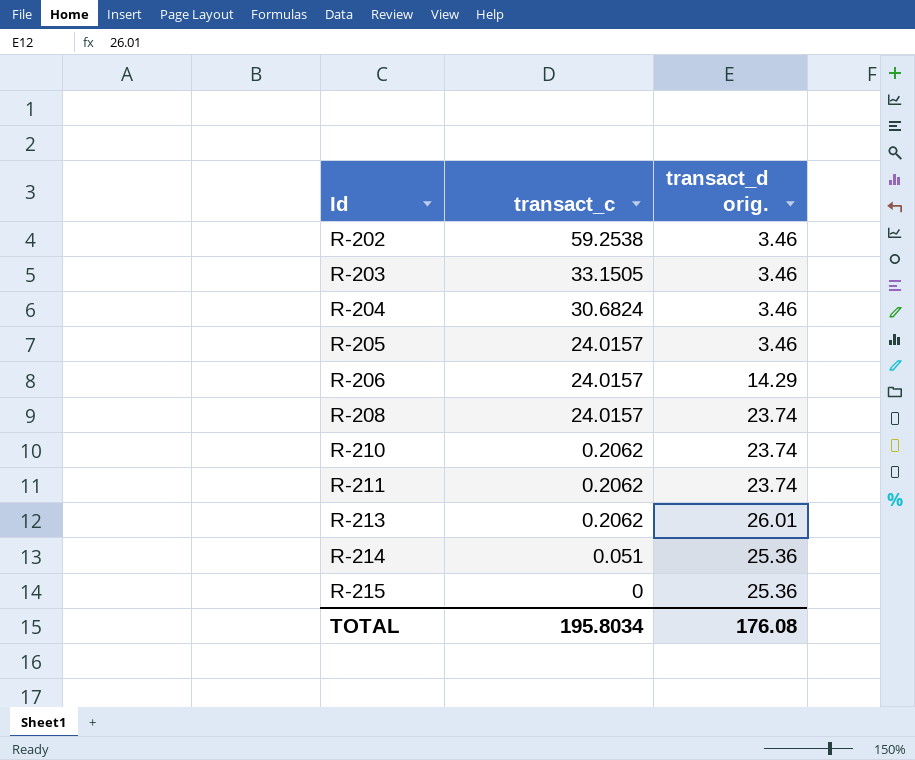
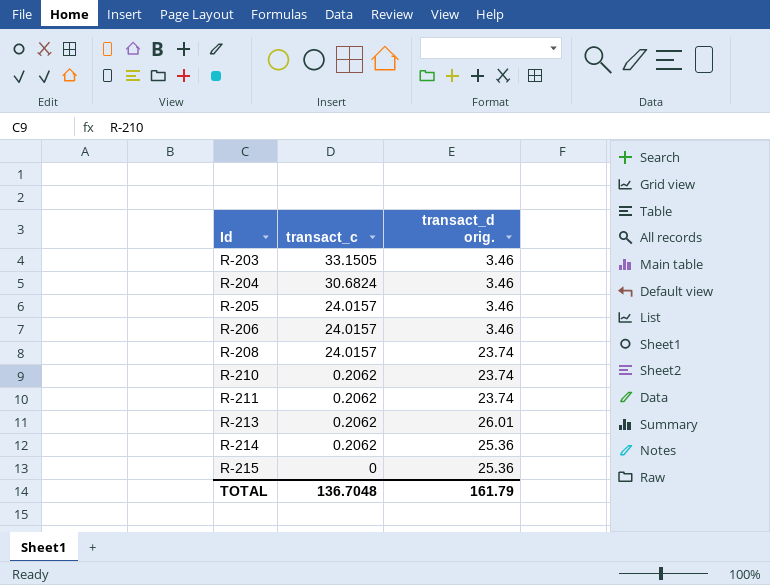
row R-202: 59.2538 | 3.46 -> none
R-206 | transact_d orig.: 14.29 -> 3.46
R-214 | transact_c: 0.051 -> 0.2062
TOTAL | transact_c: 195.8034 -> 136.7048
TOTAL | transact_d orig.: 176.08 -> 161.79

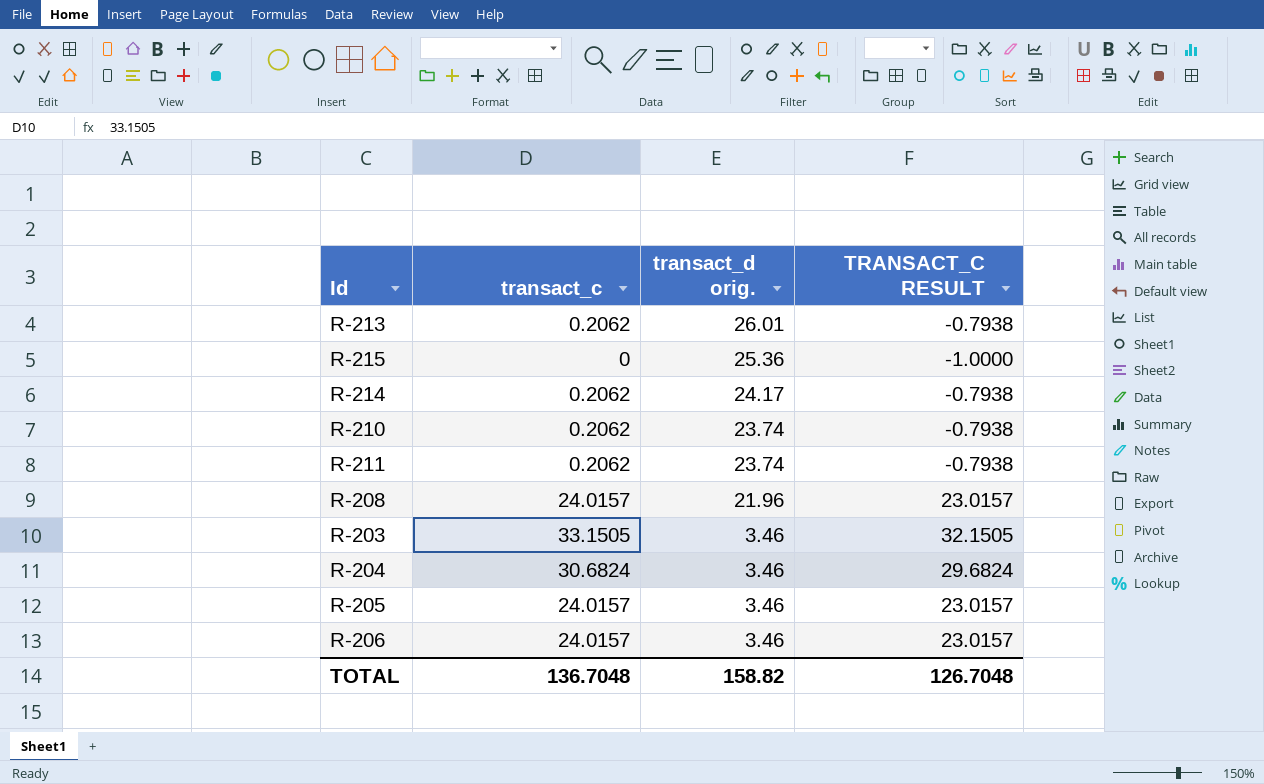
row order: Id ascending -> transact_d orig. descending
column TRANSACT_C RESULT | formula: none -> [transact_c] - 1
R-214 | transact_d orig.: 25.36 -> 24.17
R-208 | transact_d orig.: 23.74 -> 21.96
TOTAL | transact_d orig.: 161.79 -> 158.82

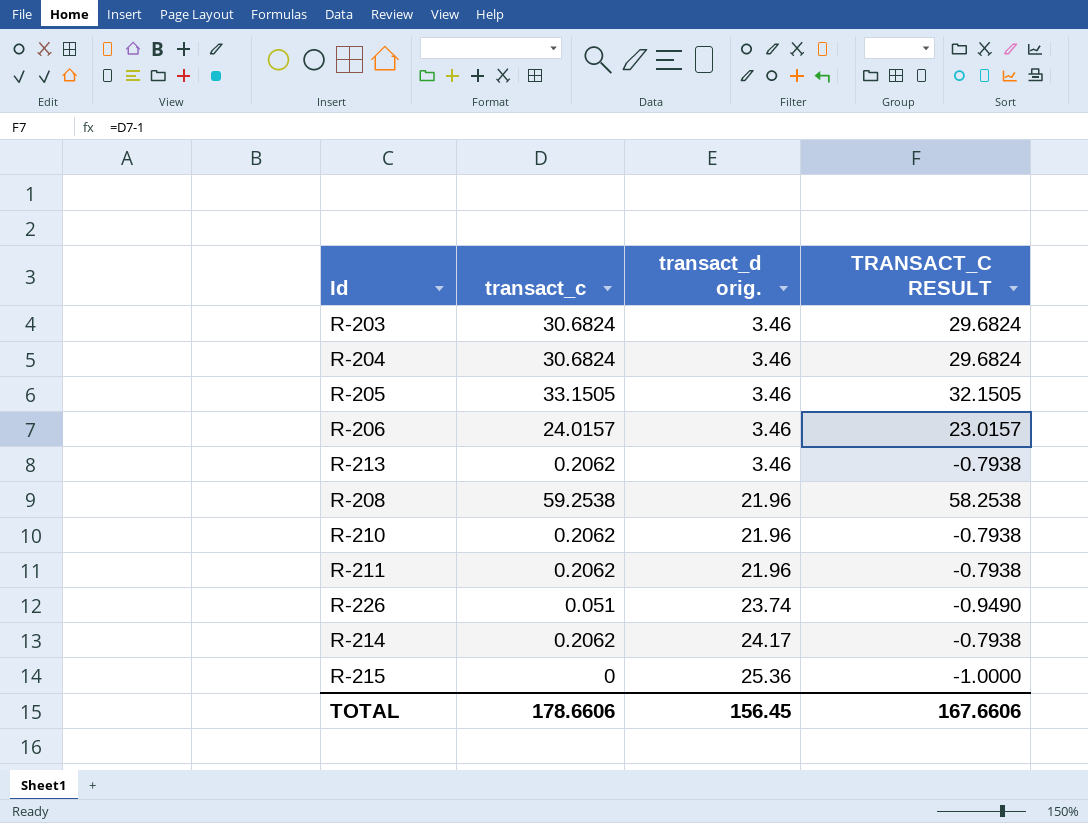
row order: transact_d orig. descending -> transact_d orig. ascending
R-203 | transact_c: 33.1505 -> 30.6824
R-203 | TRANSACT_C RESULT: 32.1505 -> 29.6824
R-205 | transact_c: 24.0157 -> 33.1505
R-205 | TRANSACT_C RESULT: 23.0157 -> 32.1505
R-213 | transact_d orig.: 26.01 -> 3.46
R-208 | transact_c: 24.0157 -> 59.2538
R-208 | TRANSACT_C RESULT: 23.0157 -> 58.2538
R-210 | transact_d orig.: 23.74 -> 21.96
R-211 | transact_d orig.: 23.74 -> 21.96
row R-226: none -> 0.051 | 23.74 | -0.9490
TOTAL | transact_c: 136.7048 -> 178.6606
TOTAL | transact_d orig.: 158.82 -> 156.45
TOTAL | TRANSACT_C RESULT: 126.7048 -> 167.6606

